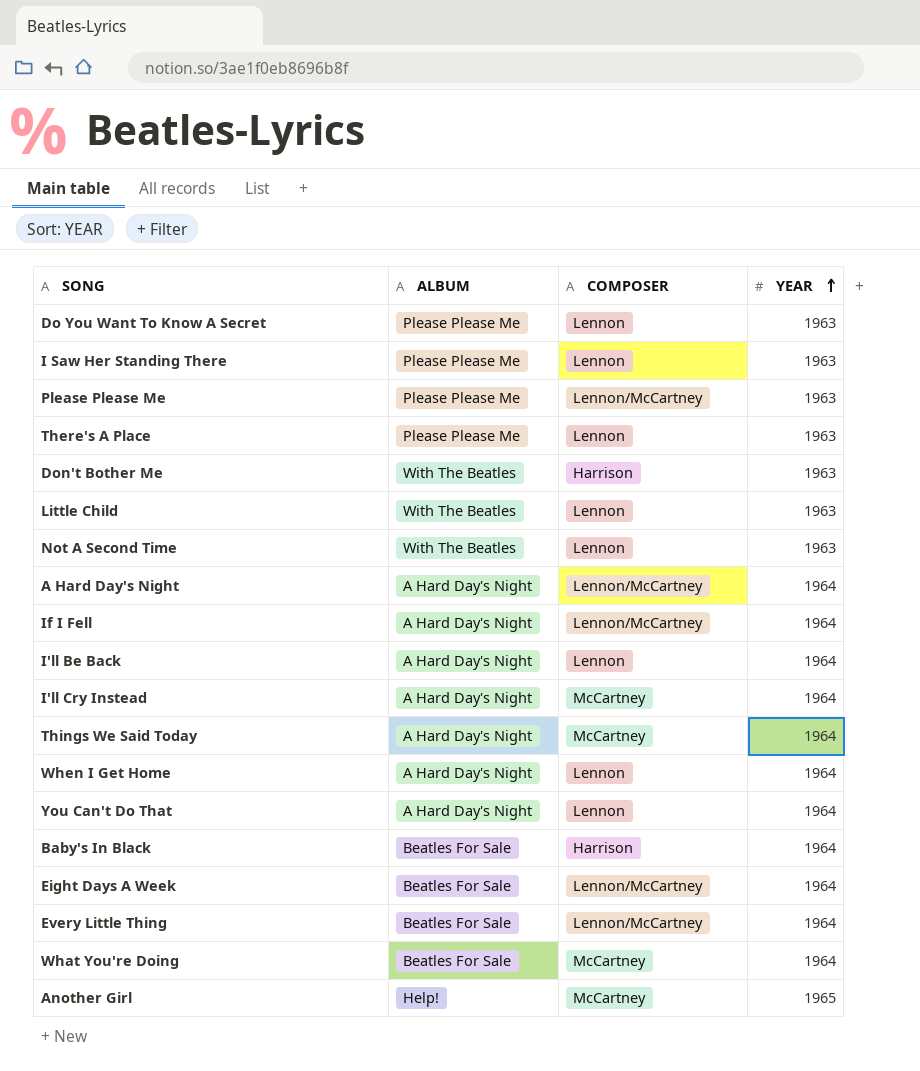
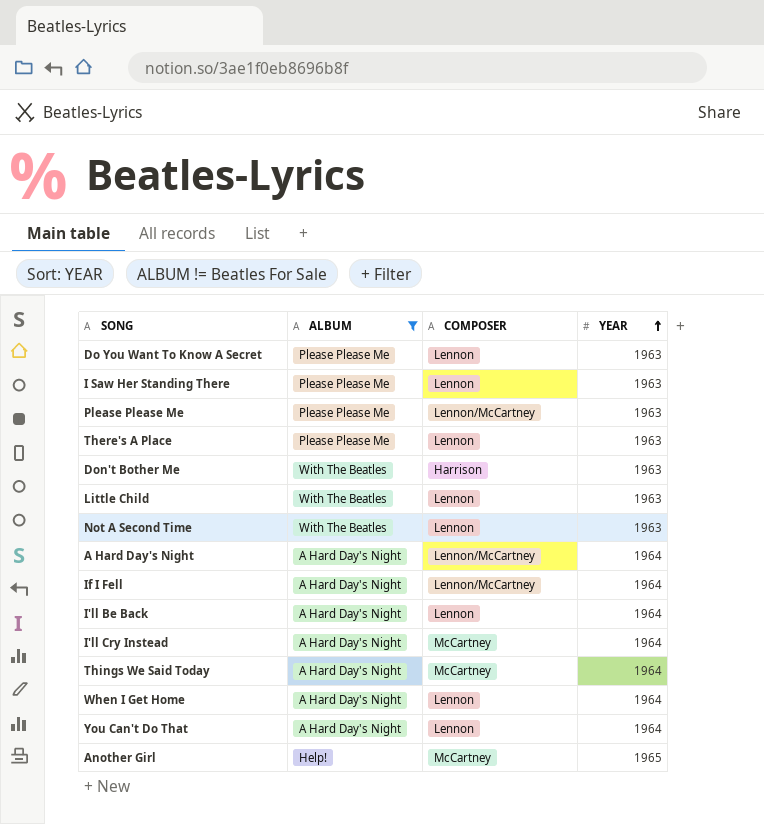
filter: none -> ALBUM != Beatles For Sale

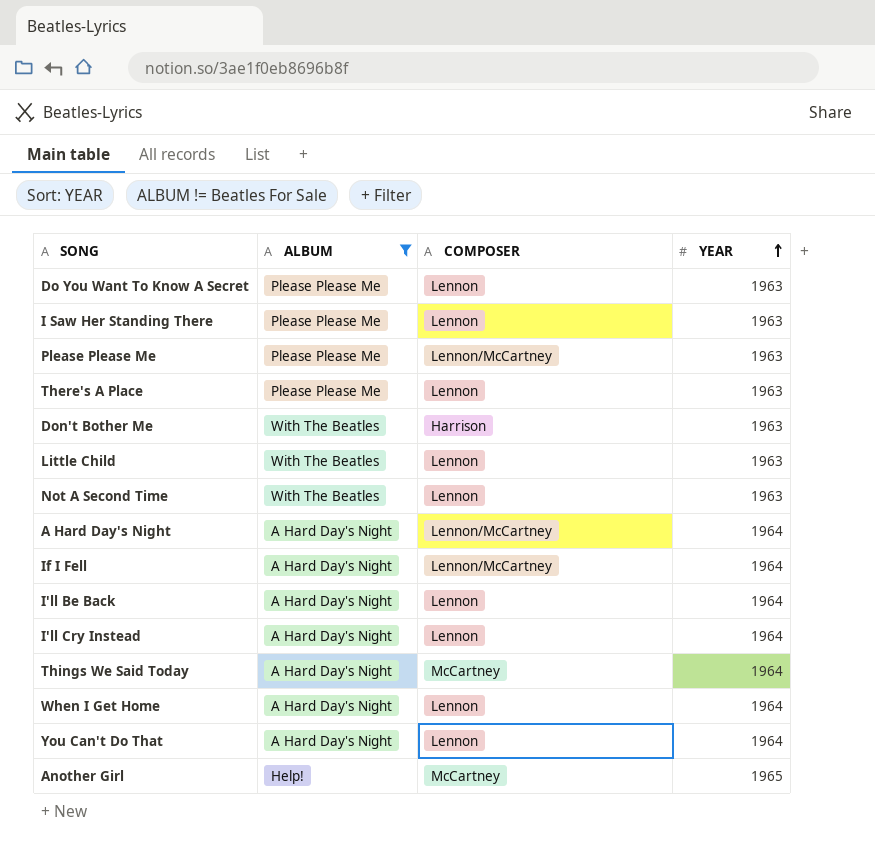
I'll Cry Instead | COMPOSER: McCartney -> Lennon

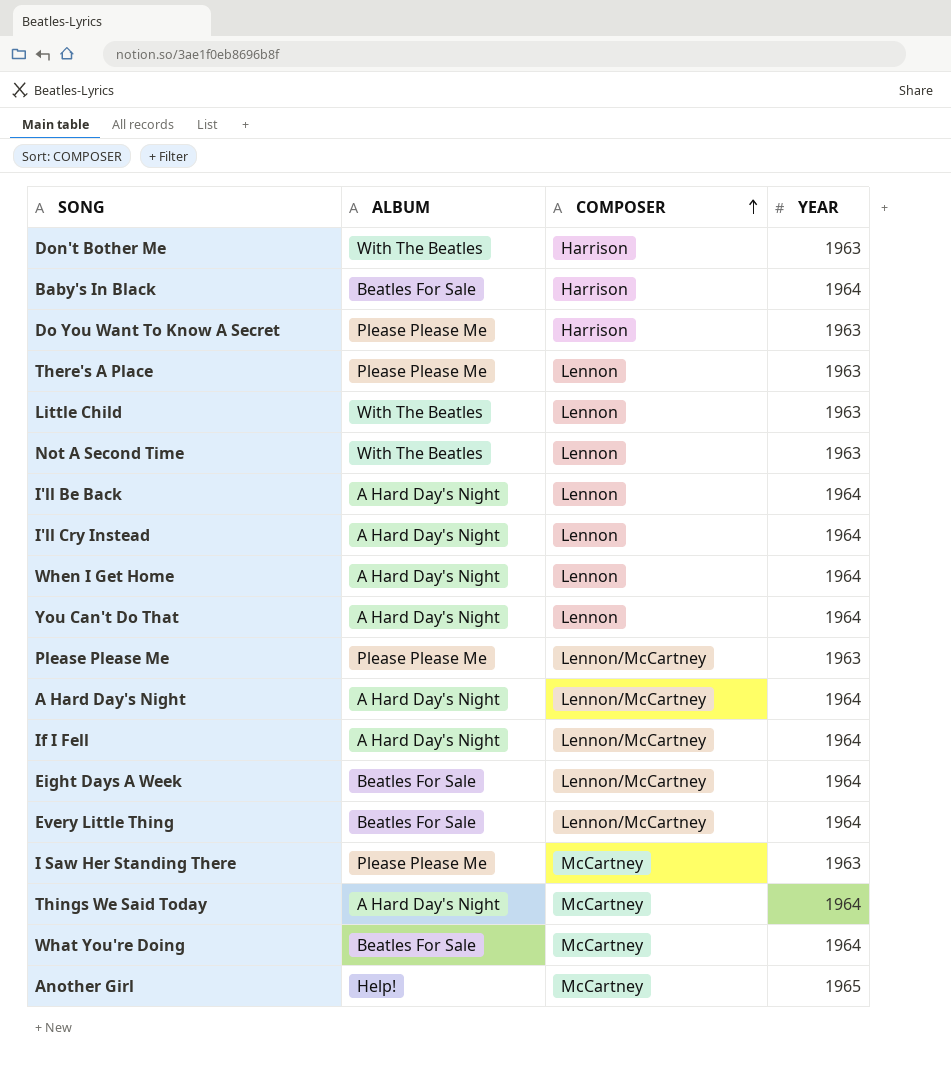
filter: ALBUM != Beatles For Sale -> none
row order: YEAR ascending -> COMPOSER ascending
Do You Want To Know A Secret | COMPOSER: Lennon -> Harrison
I Saw Her Standing There | COMPOSER: Lennon -> McCartney

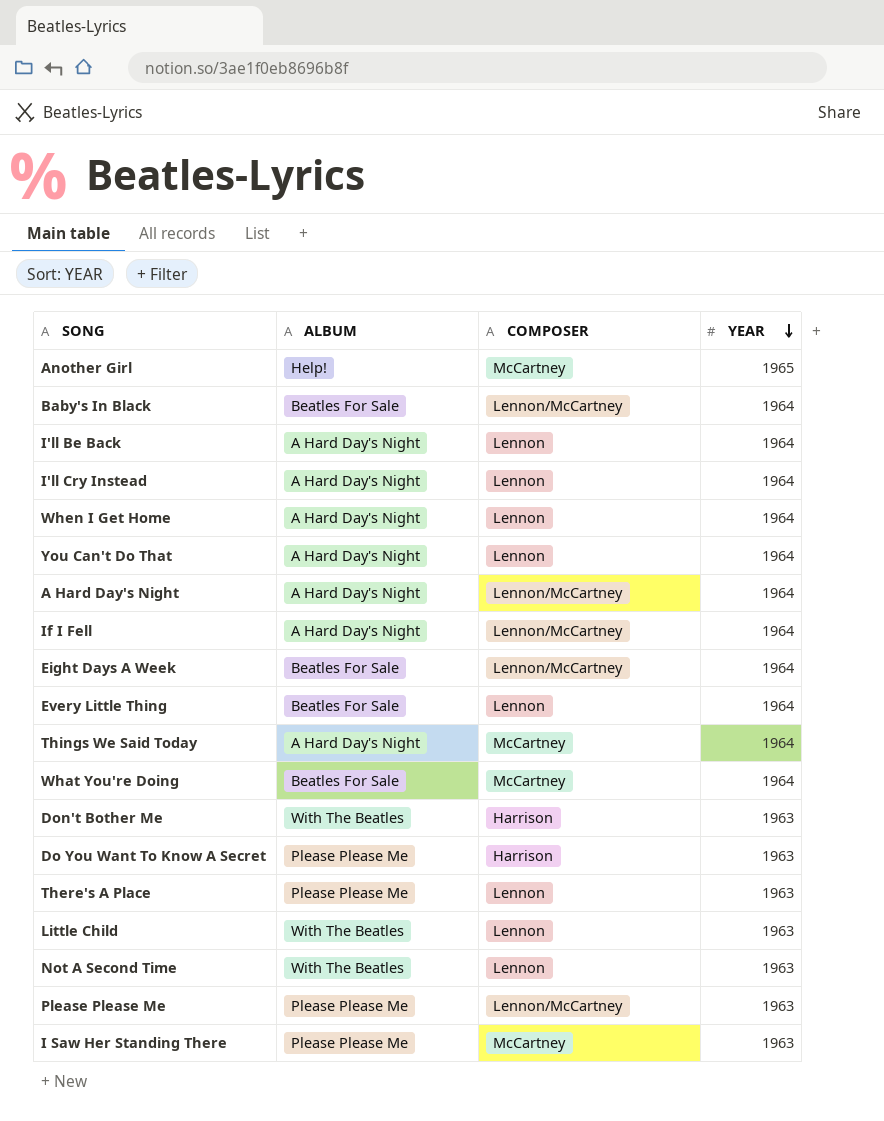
row order: COMPOSER ascending -> YEAR descending
Baby's In Black | COMPOSER: Harrison -> Lennon/McCartney
Every Little Thing | COMPOSER: Lennon/McCartney -> Lennon

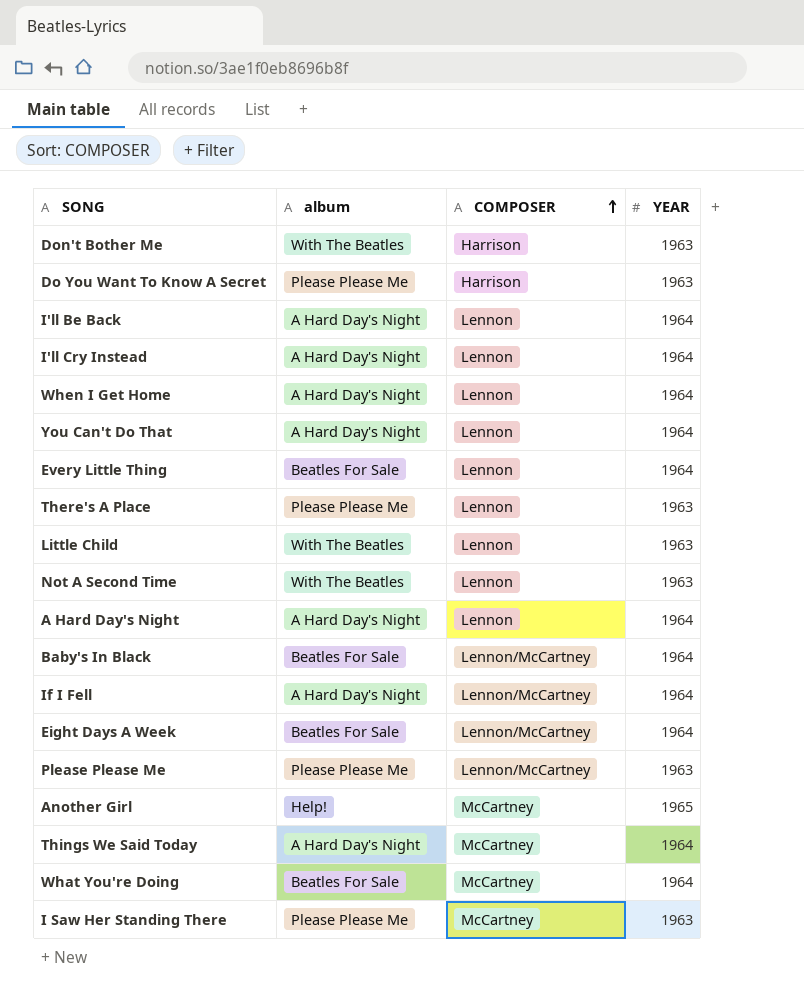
row order: YEAR descending -> COMPOSER ascending
column name: ALBUM -> album
A Hard Day's Night | COMPOSER: Lennon/McCartney -> Lennon

